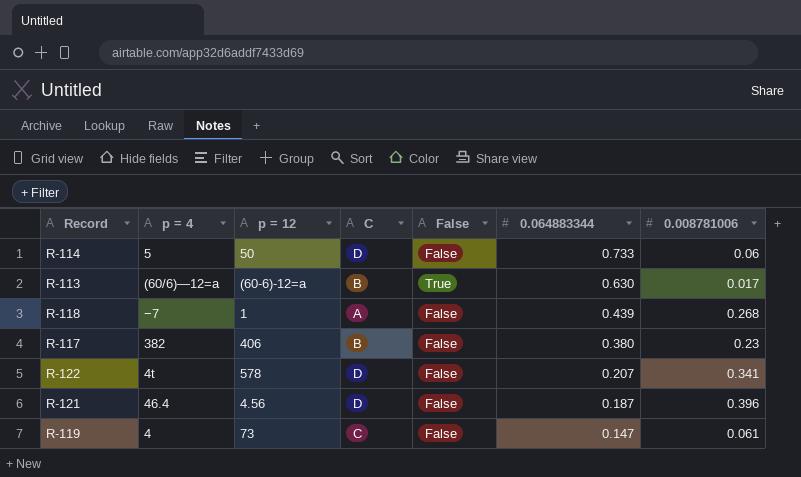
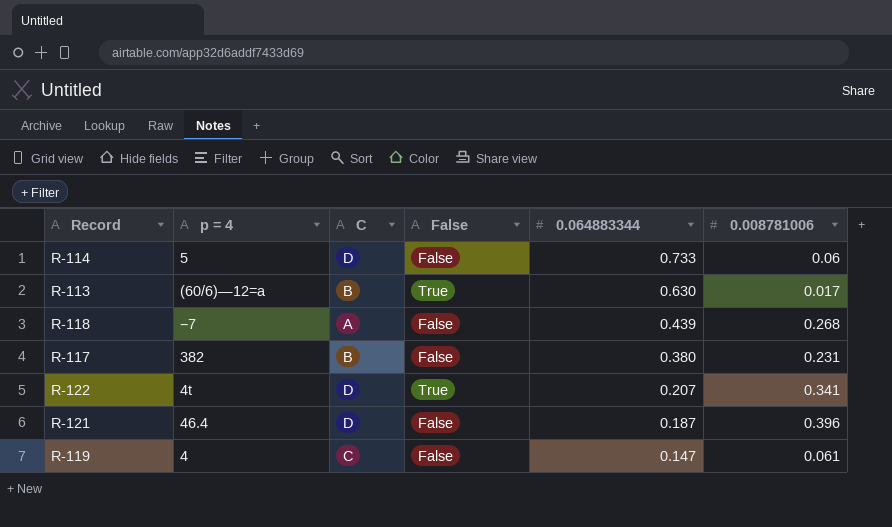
column p = 12 | position: 3 -> none
R-117 | 0.008781006: 0.23 -> 0.231
R-122 | False: False -> True

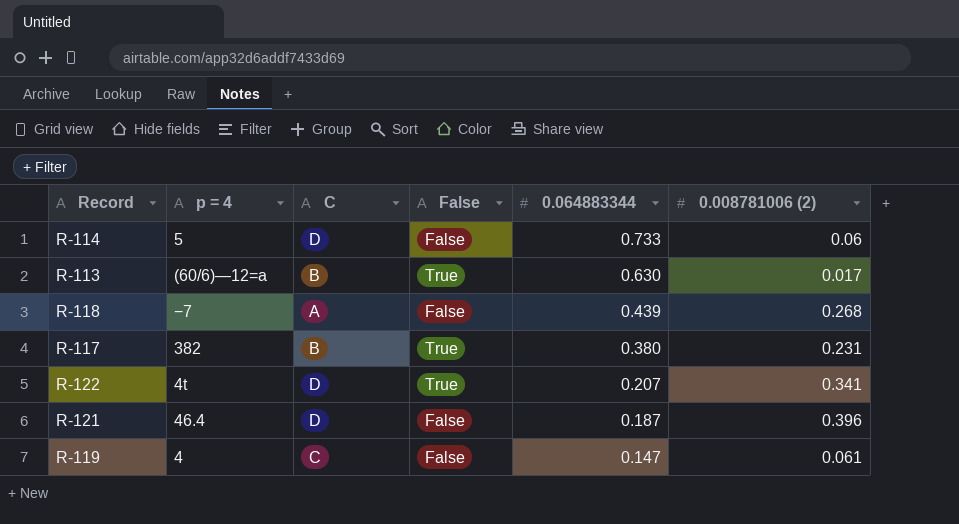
column name: 0.008781006 -> 0.008781006 (2)
R-117 | False: False -> True

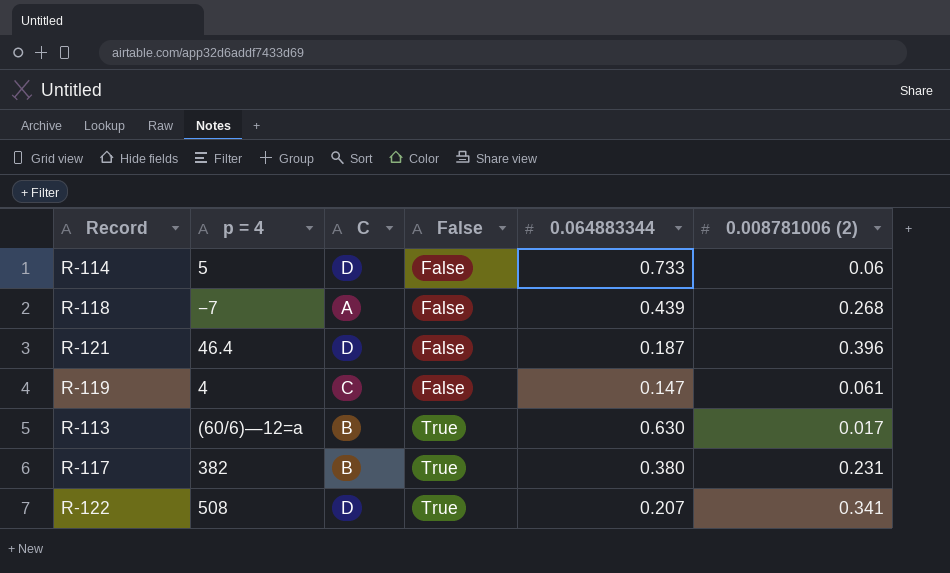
row order: 0.064883344 descending -> False ascending
R-122 | p = 4: 4t -> 508

